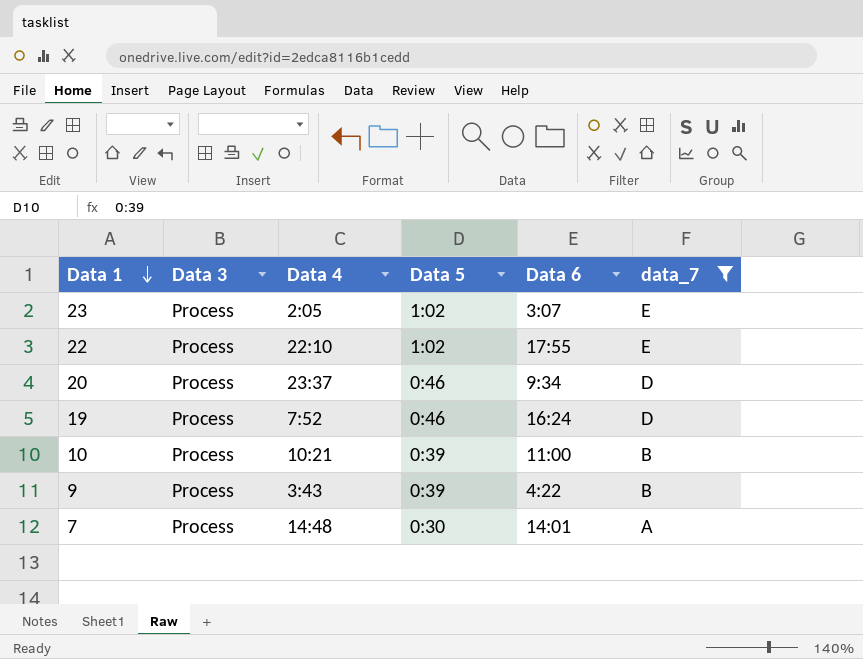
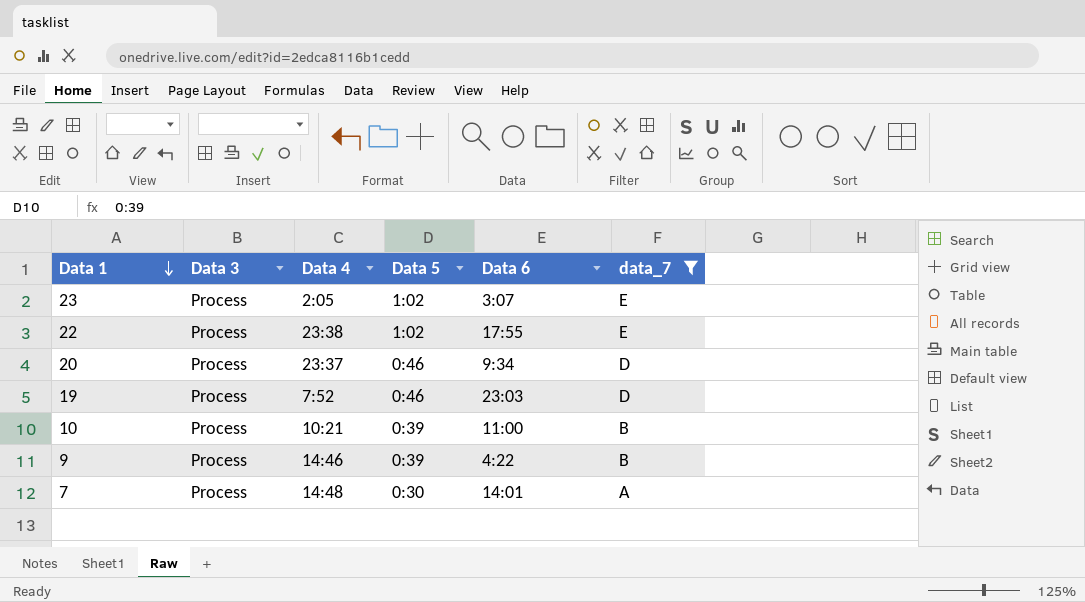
22 | Data 4: 22:10 -> 23:38
19 | Data 6: 16:24 -> 23:03
9 | Data 4: 3:43 -> 14:46

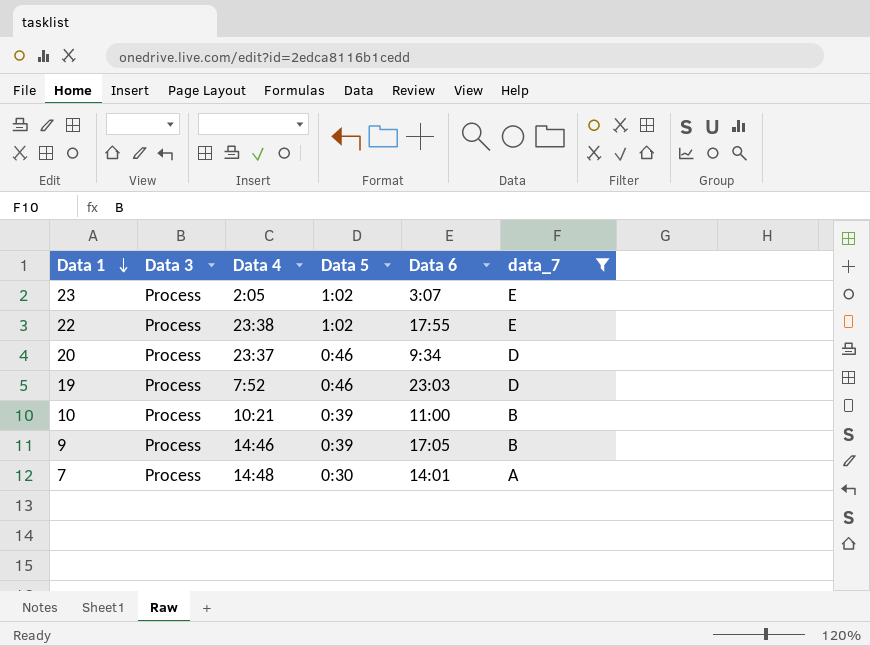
9 | Data 6: 4:22 -> 17:05

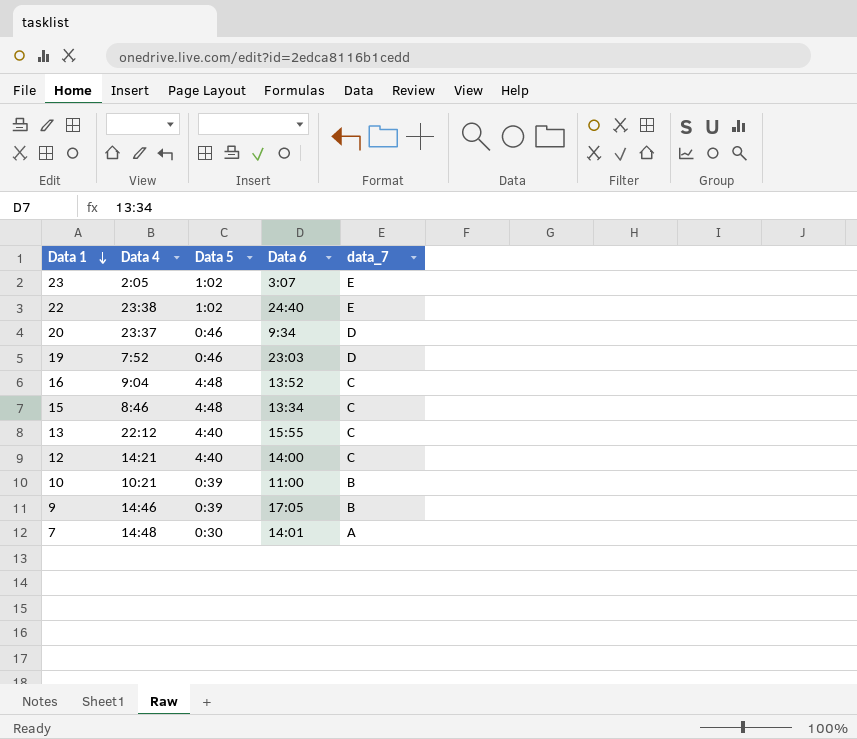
filter: data_7 != C -> none
column Data 3 | position: 2 -> none
22 | Data 6: 17:55 -> 24:40

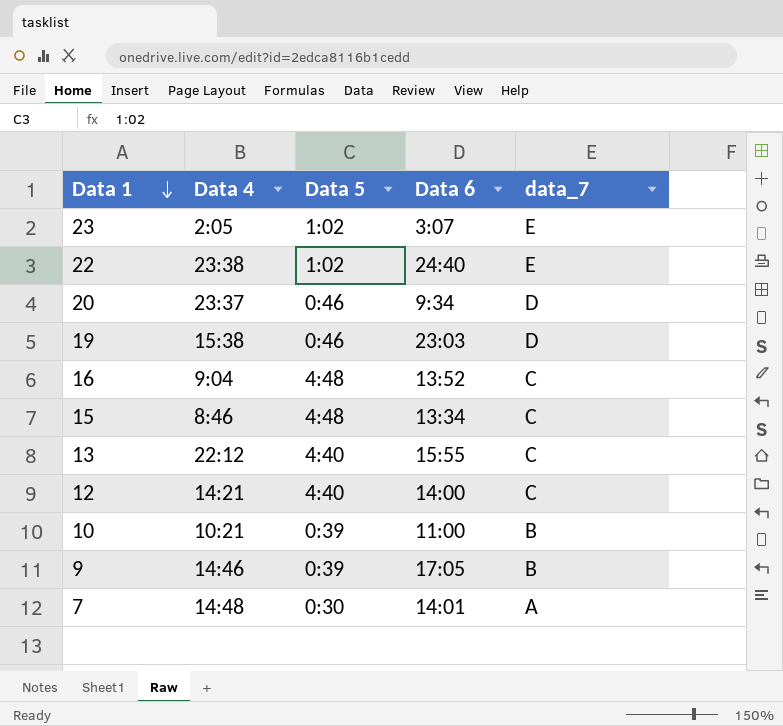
19 | Data 4: 7:52 -> 15:38

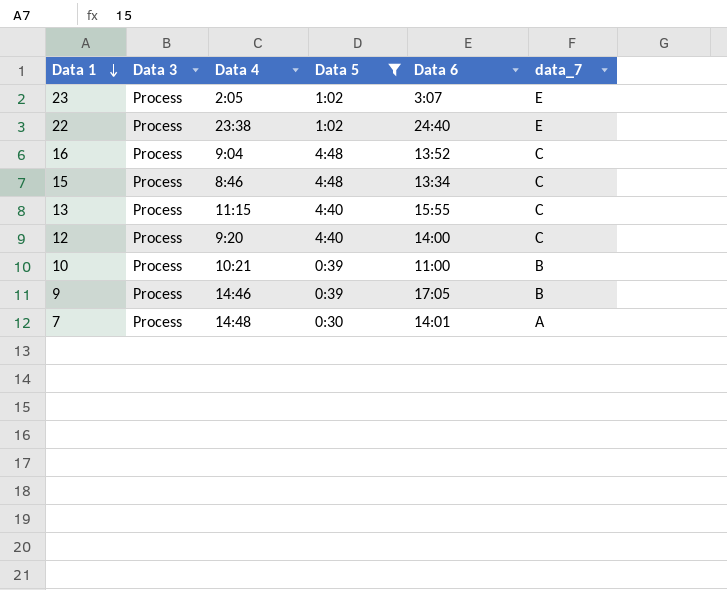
filter: none -> Data 5 != 0:46
column Data 3 | position: none -> 2
13 | Data 4: 22:12 -> 11:15
12 | Data 4: 14:21 -> 9:20

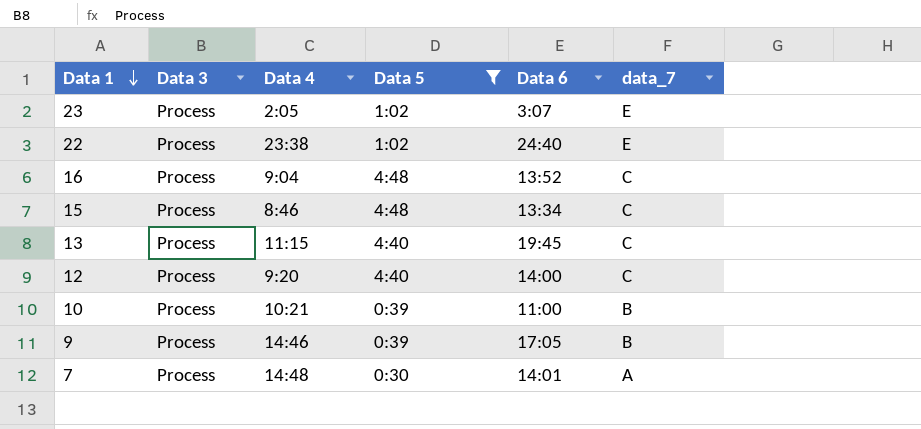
13 | Data 6: 15:55 -> 19:45

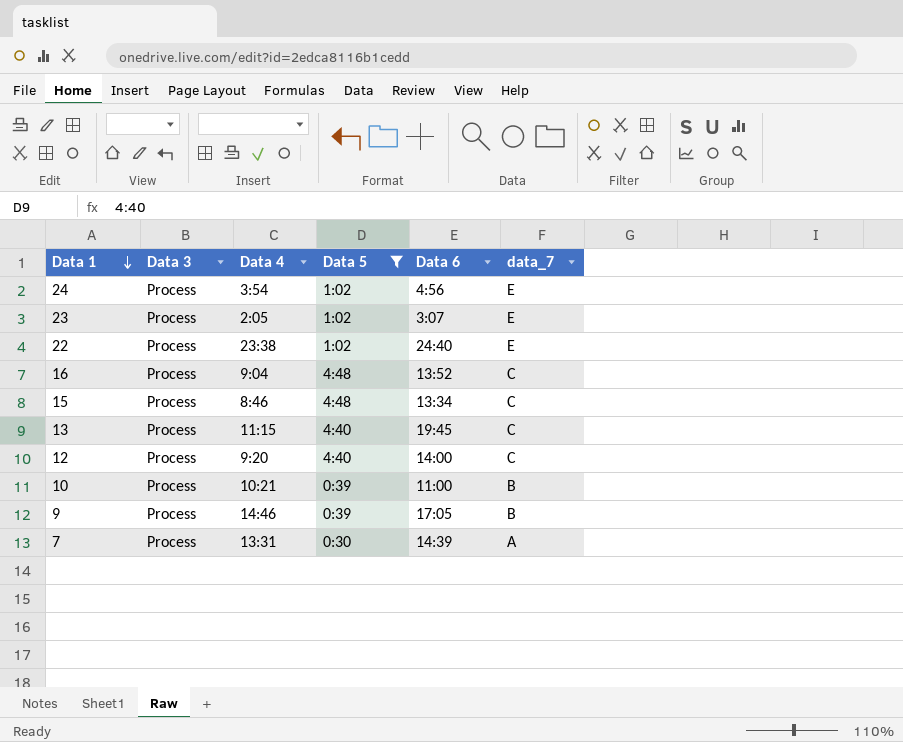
row 24: none -> Process | 3:54 | 1:02 | 4:56 | E
7 | Data 4: 14:48 -> 13:31
7 | Data 6: 14:01 -> 14:39

